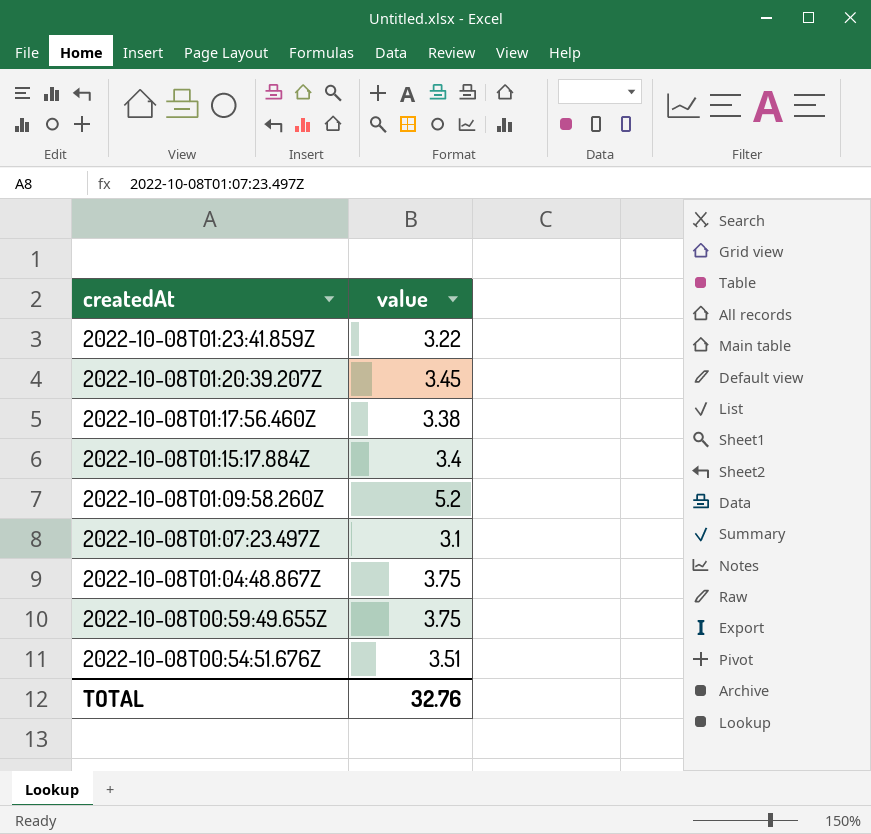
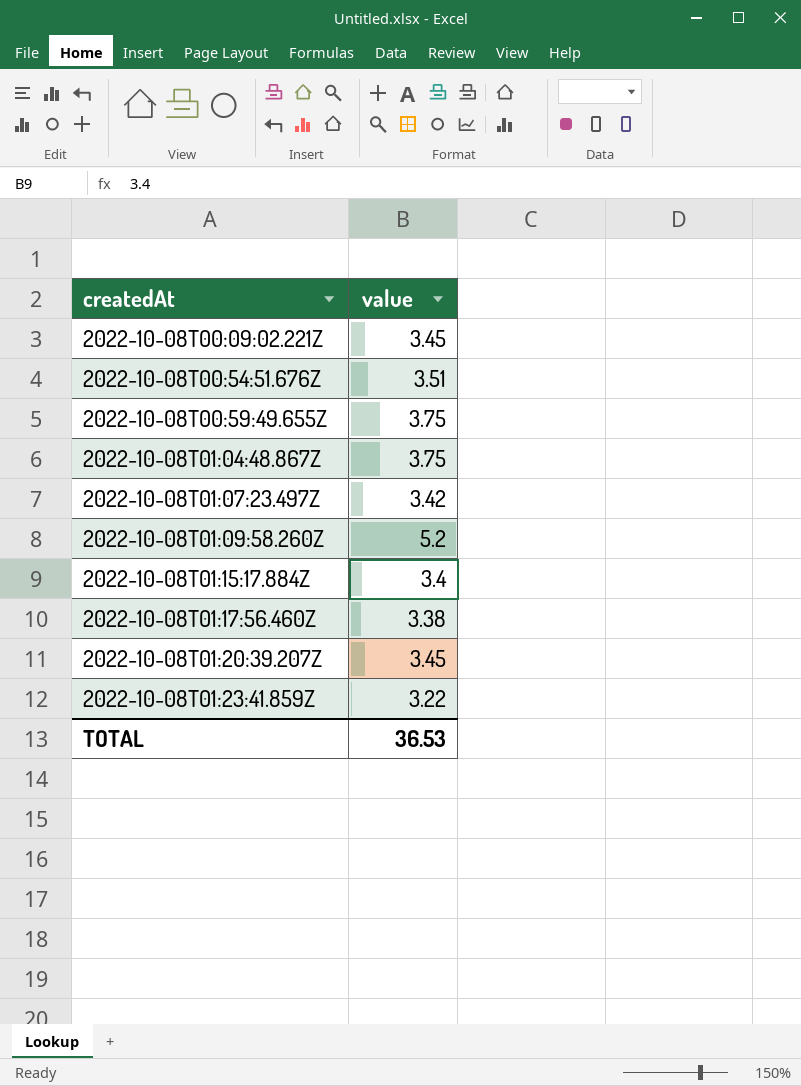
row order: createdAt descending -> createdAt ascending
row 2022-10-08T00:09:02.221Z: none -> 3.45
2022-10-08T01:07:23.497Z | value: 3.1 -> 3.42
TOTAL | value: 32.76 -> 36.53

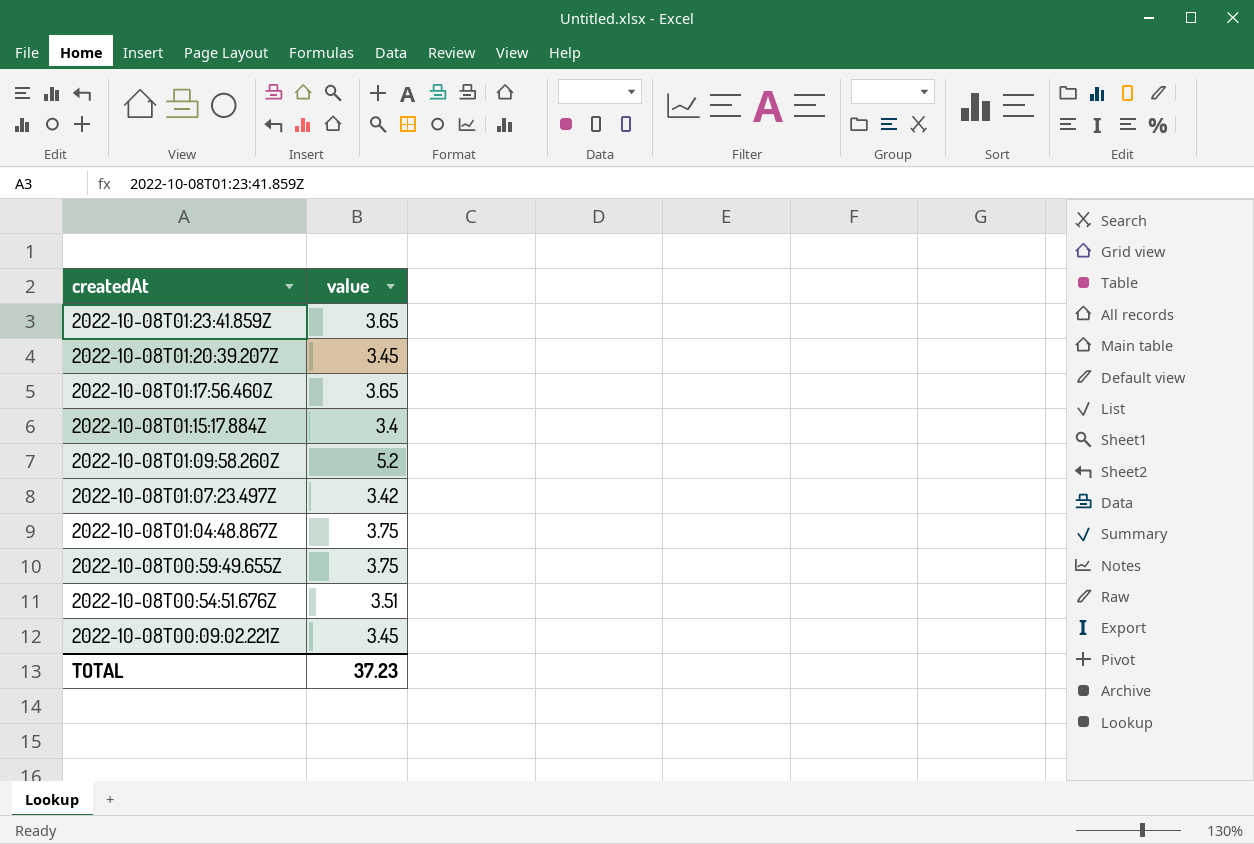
row order: createdAt ascending -> createdAt descending
2022-10-08T01:23:41.859Z | value: 3.22 -> 3.65
2022-10-08T01:17:56.460Z | value: 3.38 -> 3.65
TOTAL | value: 36.53 -> 37.23

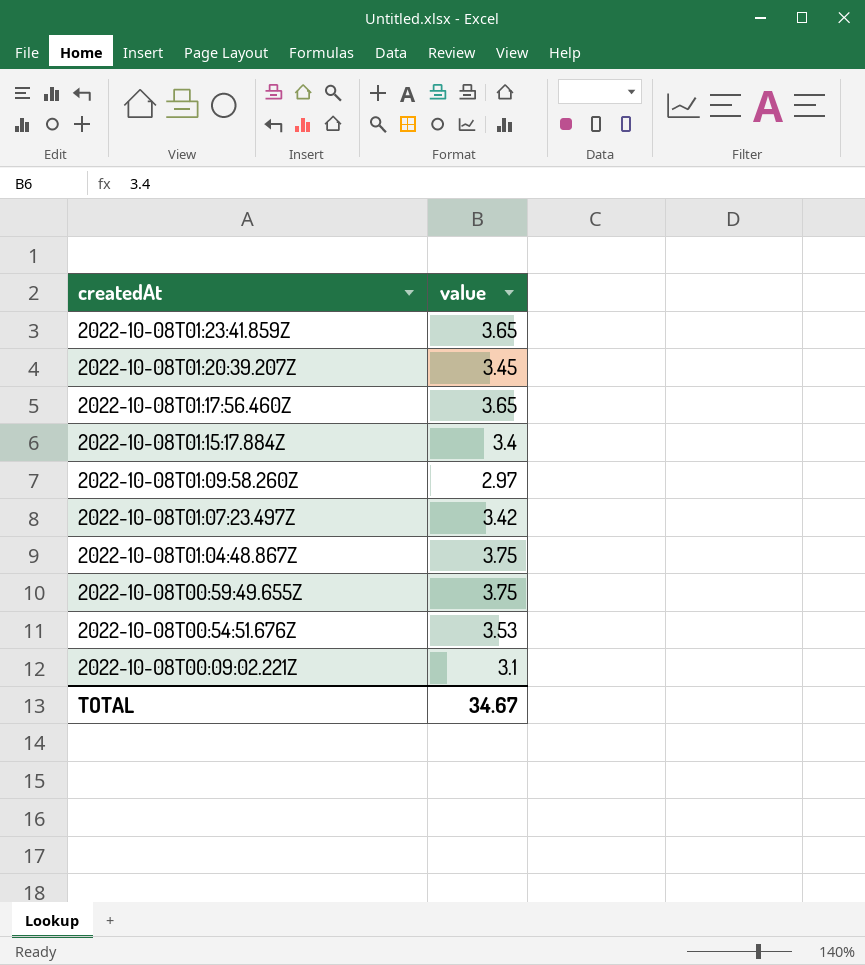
2022-10-08T01:09:58.260Z | value: 5.2 -> 2.97
2022-10-08T00:54:51.676Z | value: 3.51 -> 3.53
2022-10-08T00:09:02.221Z | value: 3.45 -> 3.1
TOTAL | value: 37.23 -> 34.67

